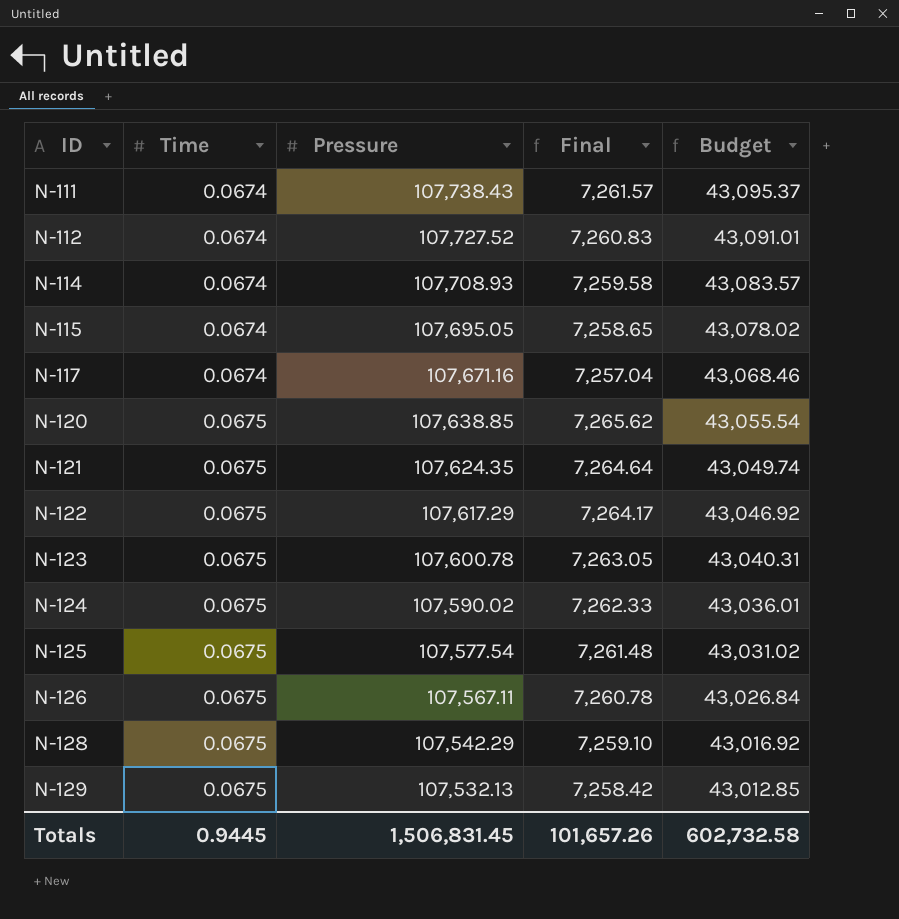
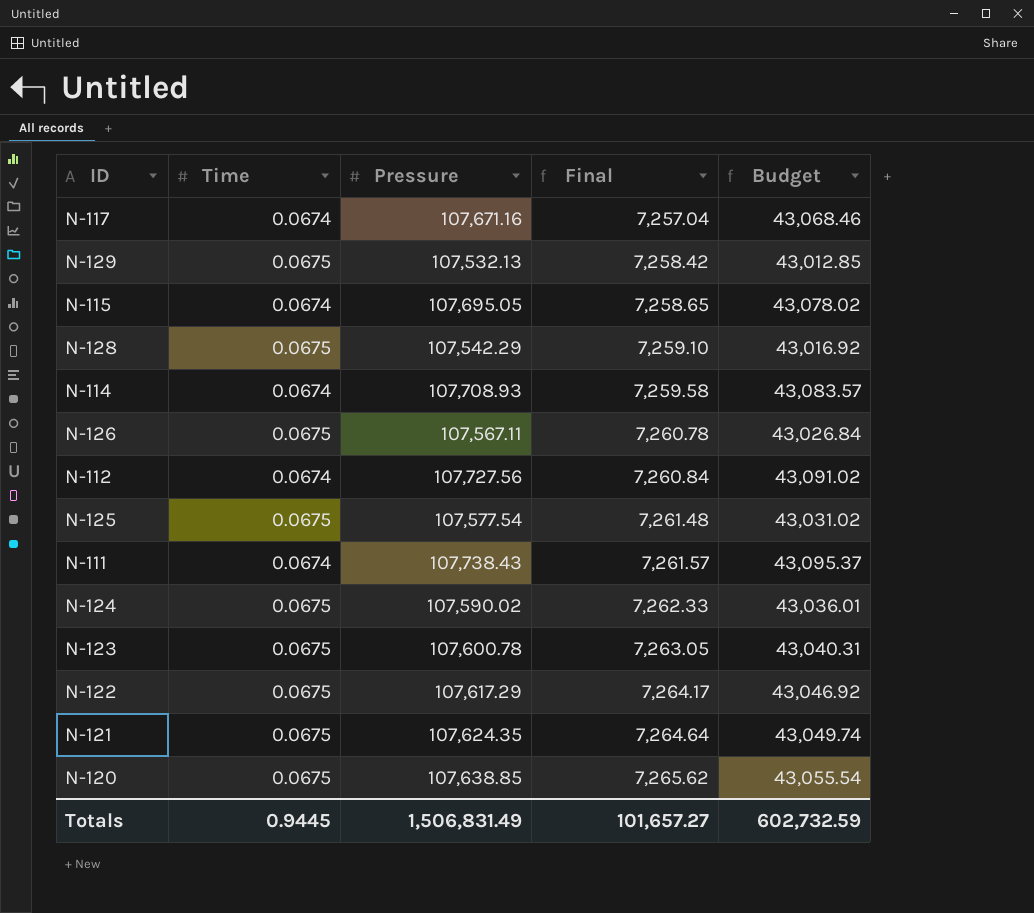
row order: ID ascending -> Final ascending
N-112 | Pressure: 107,727.52 -> 107,727.56
N-112 | Final: 7,260.83 -> 7,260.84
N-112 | Budget: 43,091.01 -> 43,091.02
Totals | Pressure: 1,506,831.45 -> 1,506,831.49
Totals | Final: 101,657.26 -> 101,657.27
Totals | Budget: 602,732.58 -> 602,732.59

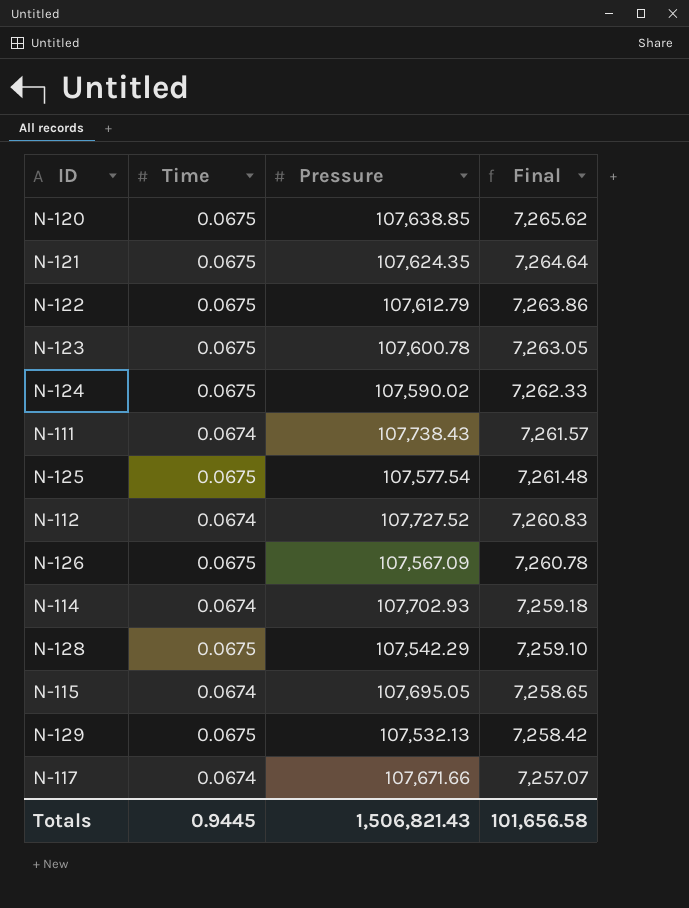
row order: Final ascending -> Final descending
column Budget | formula: [Pressure] * 0.4 -> none
N-122 | Pressure: 107,617.29 -> 107,612.79
N-122 | Final: 7,264.17 -> 7,263.86
N-112 | Pressure: 107,727.56 -> 107,727.52
N-112 | Final: 7,260.84 -> 7,260.83
N-126 | Pressure: 107,567.11 -> 107,567.09
N-114 | Pressure: 107,708.93 -> 107,702.93
N-114 | Final: 7,259.58 -> 7,259.18
N-117 | Pressure: 107,671.16 -> 107,671.66
N-117 | Final: 7,257.04 -> 7,257.07
Totals | Pressure: 1,506,831.49 -> 1,506,821.43
Totals | Final: 101,657.27 -> 101,656.58

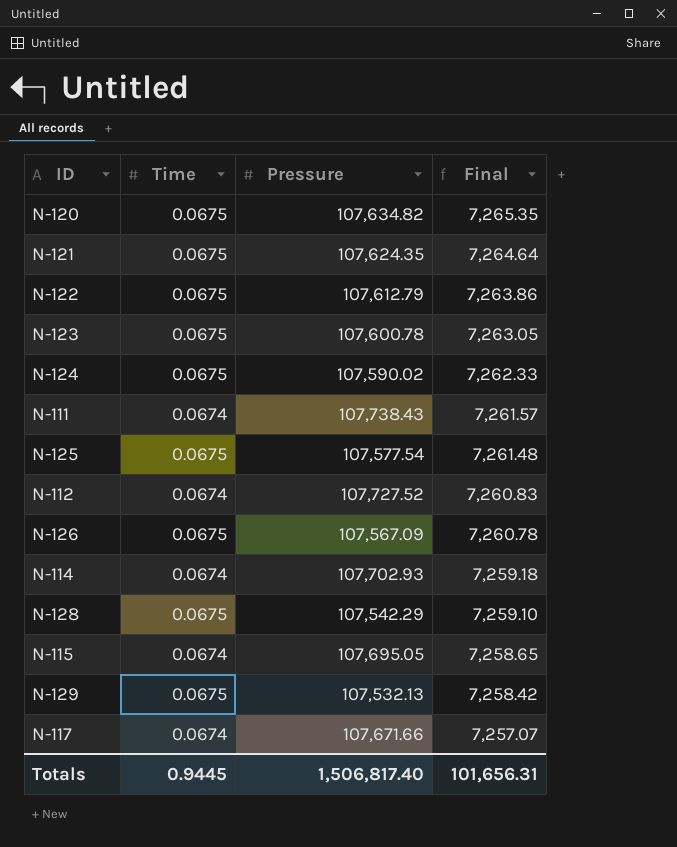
N-120 | Pressure: 107,638.85 -> 107,634.82
N-120 | Final: 7,265.62 -> 7,265.35
Totals | Pressure: 1,506,821.43 -> 1,506,817.40
Totals | Final: 101,656.58 -> 101,656.31

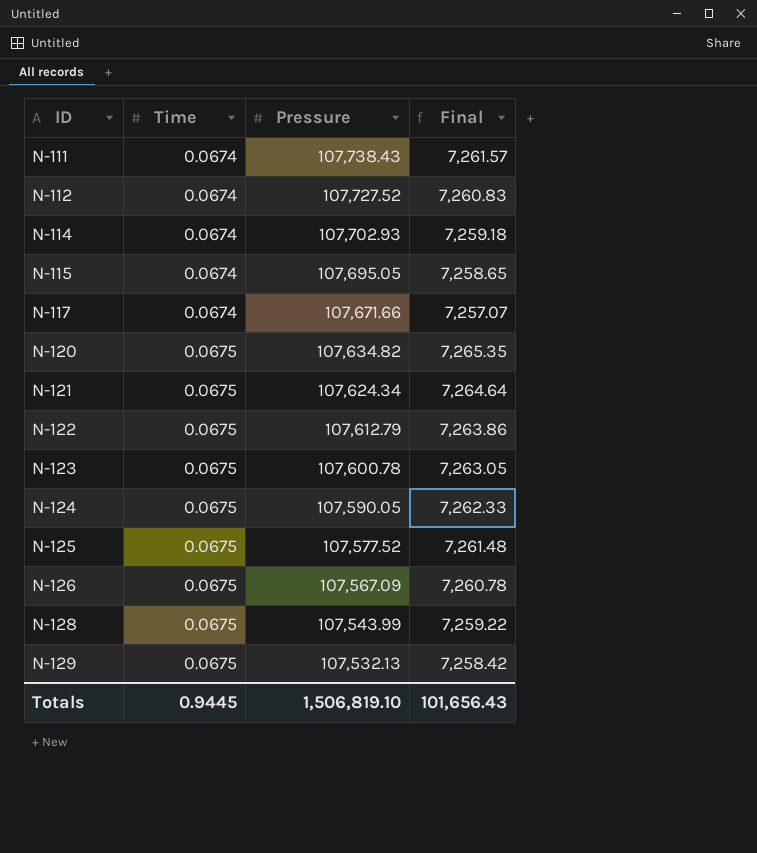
row order: Final descending -> ID ascending
N-121 | Pressure: 107,624.35 -> 107,624.34
N-124 | Pressure: 107,590.02 -> 107,590.05
N-125 | Pressure: 107,577.54 -> 107,577.52
N-128 | Pressure: 107,542.29 -> 107,543.99
N-128 | Final: 7,259.10 -> 7,259.22
Totals | Pressure: 1,506,817.40 -> 1,506,819.10
Totals | Final: 101,656.31 -> 101,656.43

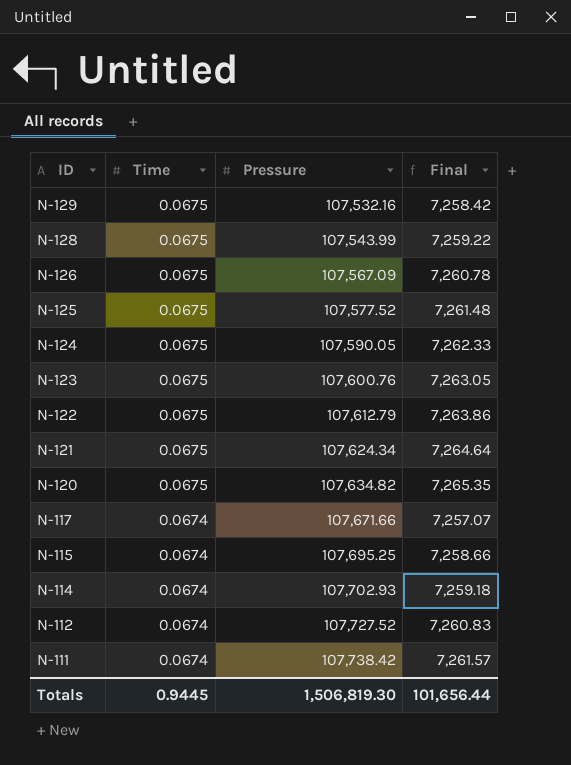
row order: ID ascending -> ID descending
N-129 | Pressure: 107,532.13 -> 107,532.16
N-123 | Pressure: 107,600.78 -> 107,600.76
N-115 | Pressure: 107,695.05 -> 107,695.25
N-115 | Final: 7,258.65 -> 7,258.66
N-111 | Pressure: 107,738.43 -> 107,738.42
Totals | Pressure: 1,506,819.10 -> 1,506,819.30
Totals | Final: 101,656.43 -> 101,656.44

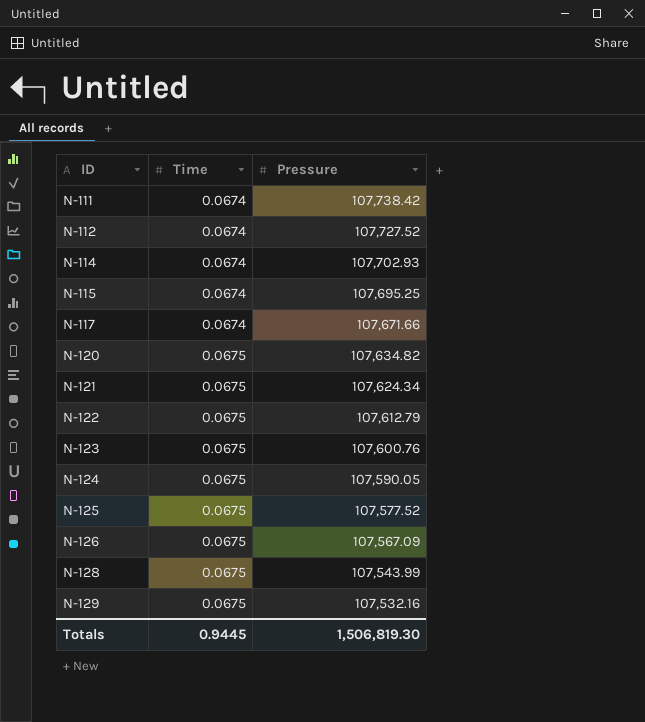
row order: ID descending -> ID ascending
column Final | formula: [Time] * [Pressure] -> none

